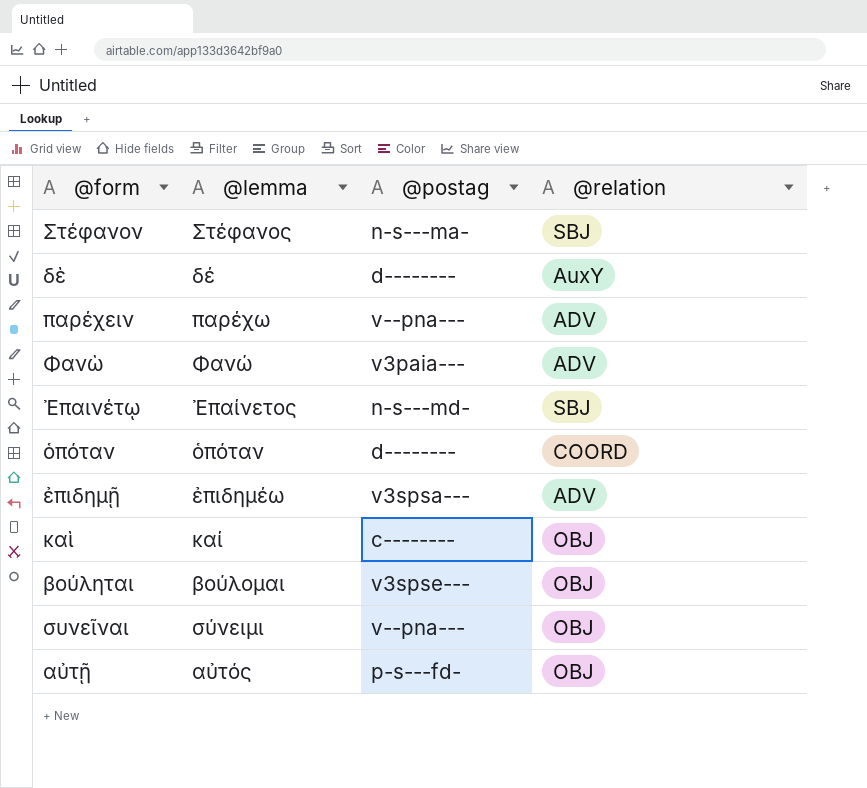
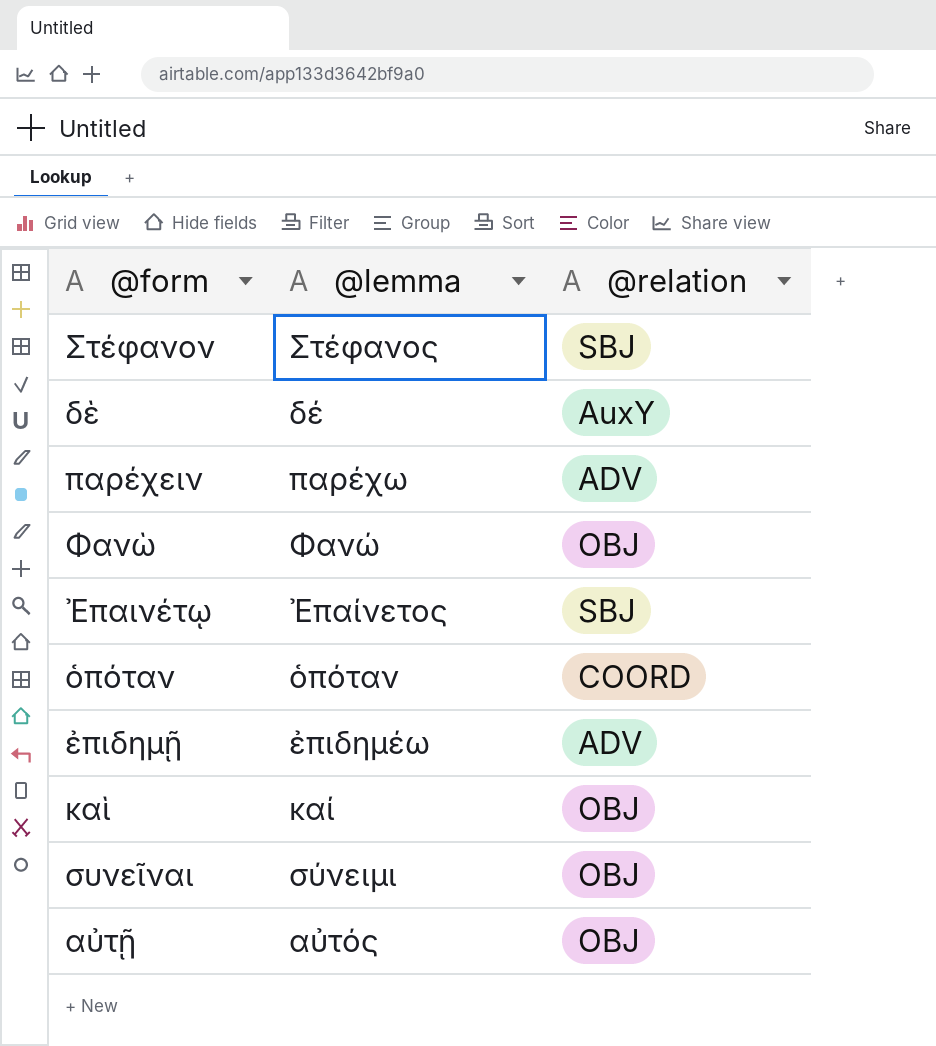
column @postag | position: 3 -> none
row βούληται: βούλομαι | v3spse--- | OBJ -> none
Φανὼ | @relation: ADV -> OBJ

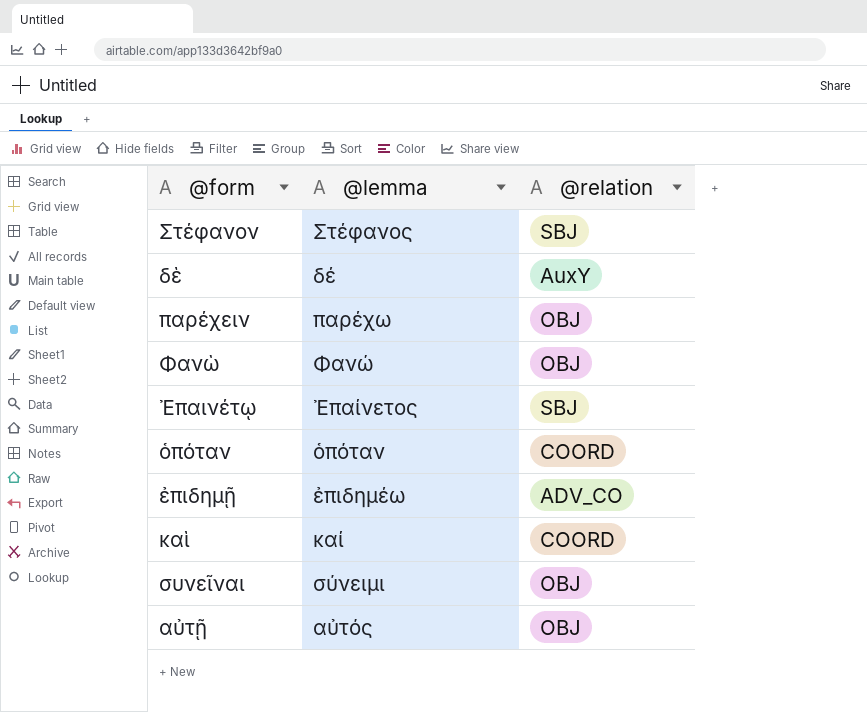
παρέχειν | @relation: ADV -> OBJ
ἐπιδημῇ | @relation: ADV -> ADV_CO
καὶ | @relation: OBJ -> COORD

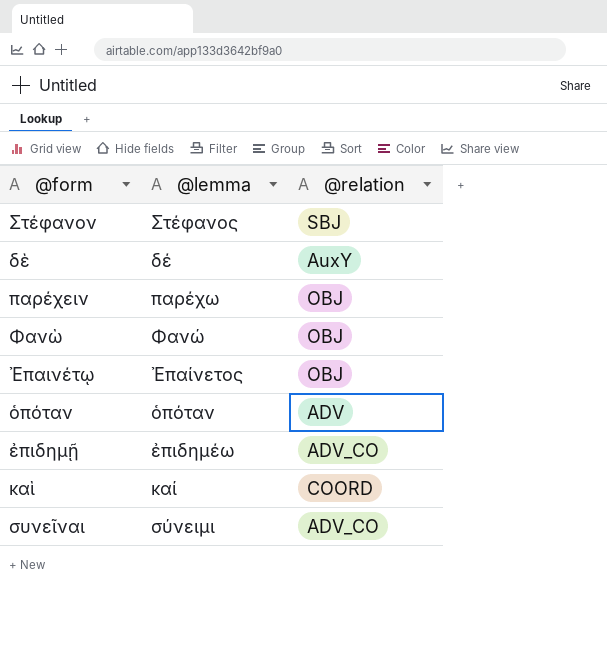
row αὐτῇ: αὐτός | OBJ -> none
Ἐπαινέτῳ | @relation: SBJ -> OBJ
ὁπόταν | @relation: COORD -> ADV
συνεῖναι | @relation: OBJ -> ADV_CO

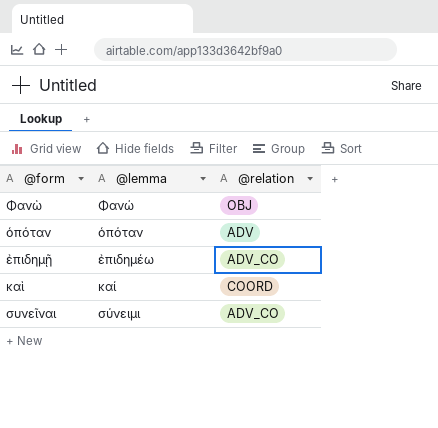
row Στέφανον: Στέφανος | SBJ -> none
row δὲ: δέ | AuxY -> none
row παρέχειν: παρέχω | OBJ -> none
row Ἐπαινέτῳ: Ἐπαίνετος | OBJ -> none

